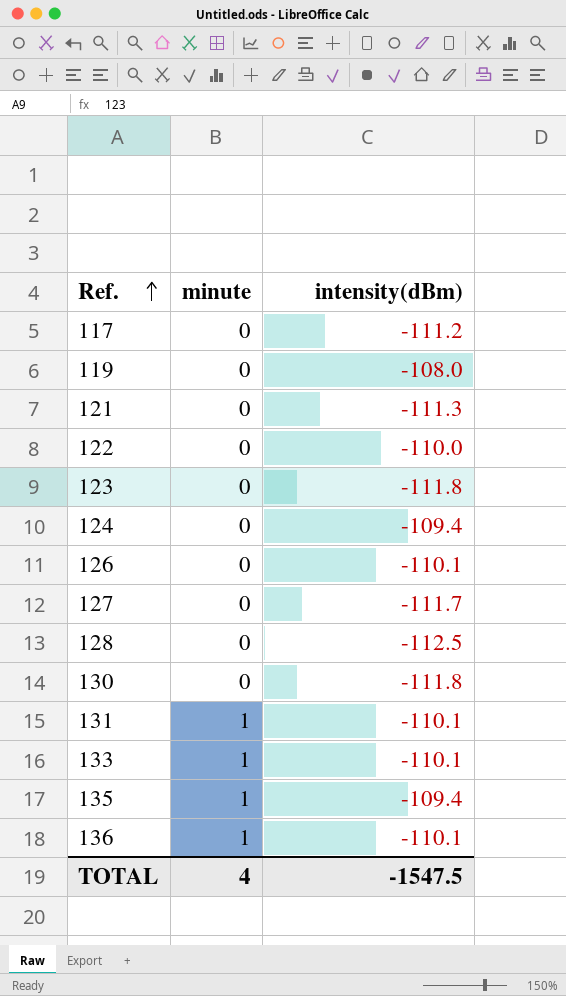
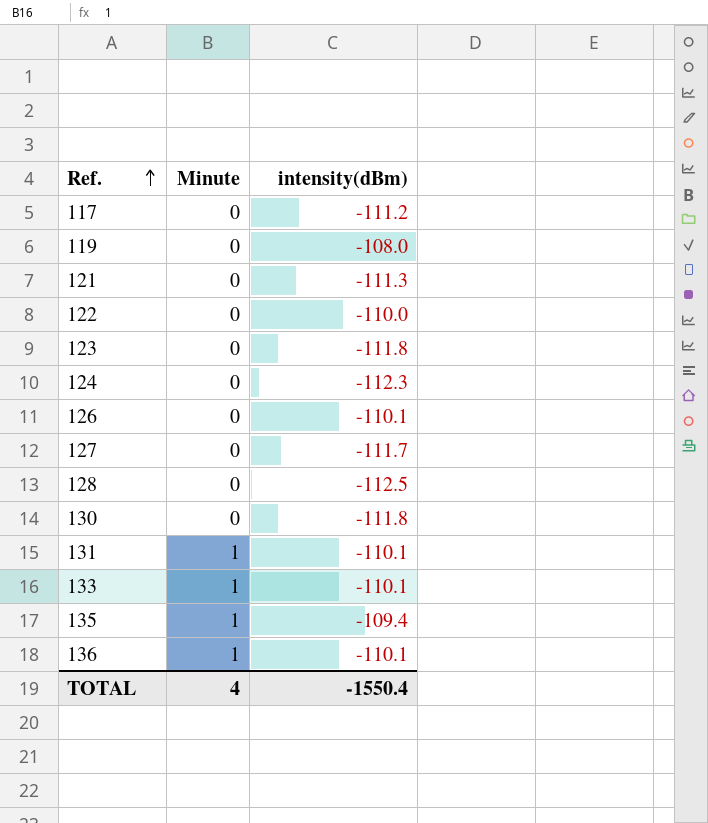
column name: minute -> Minute
124 | intensity(dBm): -109.4 -> -112.3
TOTAL | intensity(dBm): -1547.5 -> -1550.4

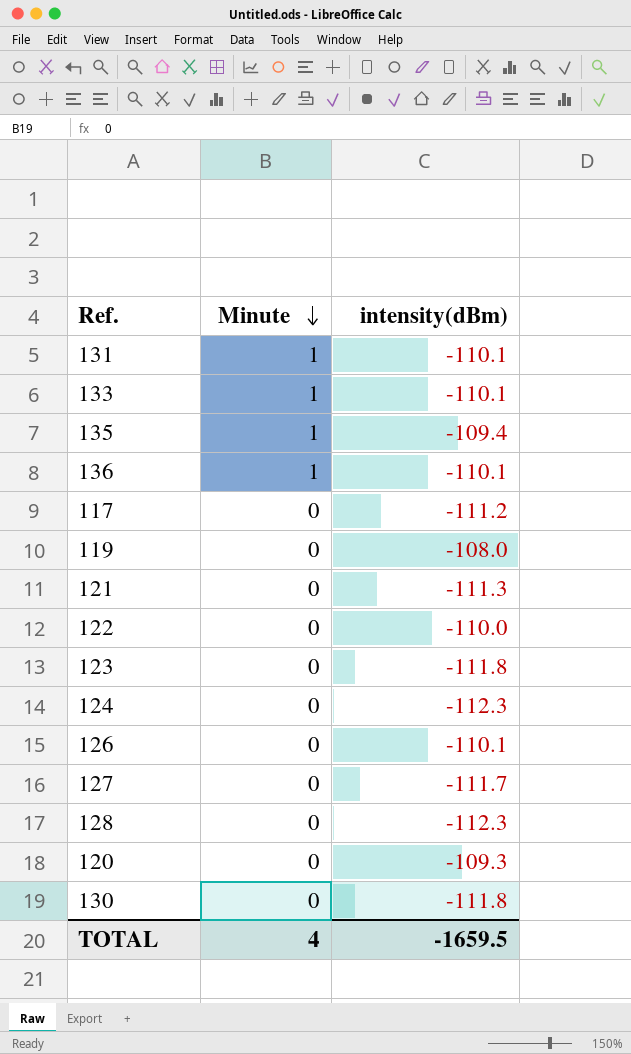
row order: Ref. ascending -> Minute descending
128 | intensity(dBm): -112.5 -> -112.3
row 120: none -> 0 | -109.3
TOTAL | intensity(dBm): -1550.4 -> -1659.5

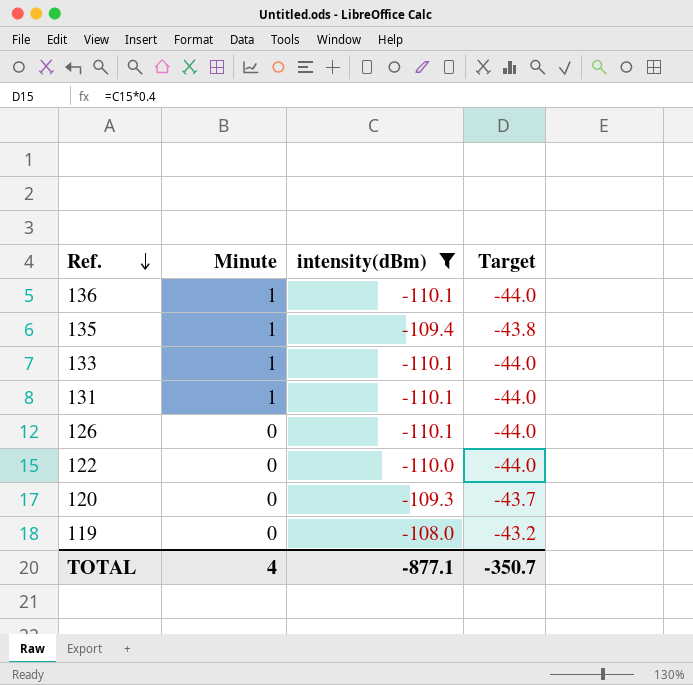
filter: none -> intensity(dBm) >= -110.1
row order: Minute descending -> Ref. descending
column Target | formula: none -> [intensity(dBm)] * 0.4
TOTAL | intensity(dBm): -1659.5 -> -877.1

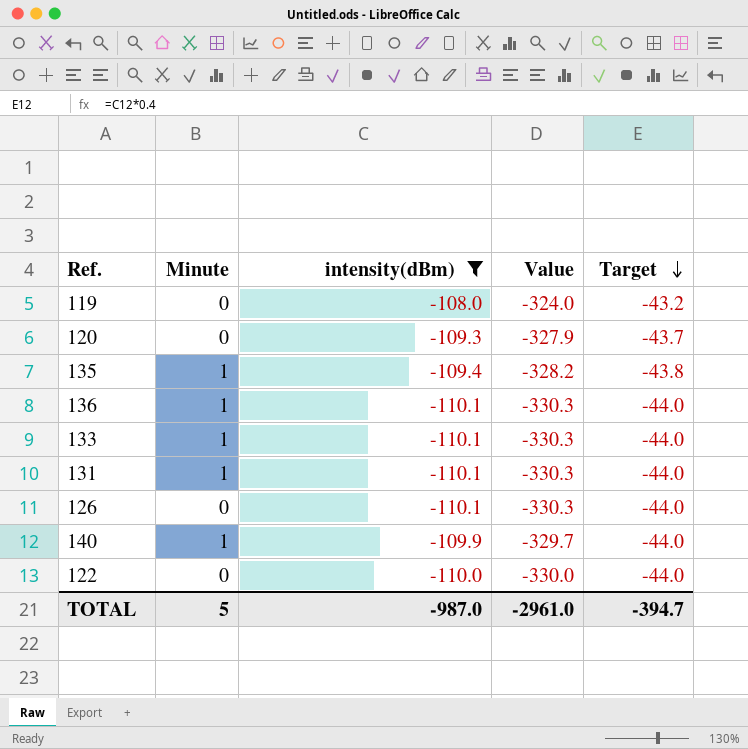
row order: Ref. descending -> Target descending
column Value | formula: none -> [intensity(dBm)] * 3
row 140: none -> 1 | -109.9 | -329.7 | -44.0
TOTAL | Minute: 4 -> 5
TOTAL | intensity(dBm): -877.1 -> -987.0
TOTAL | Target: -350.7 -> -394.7

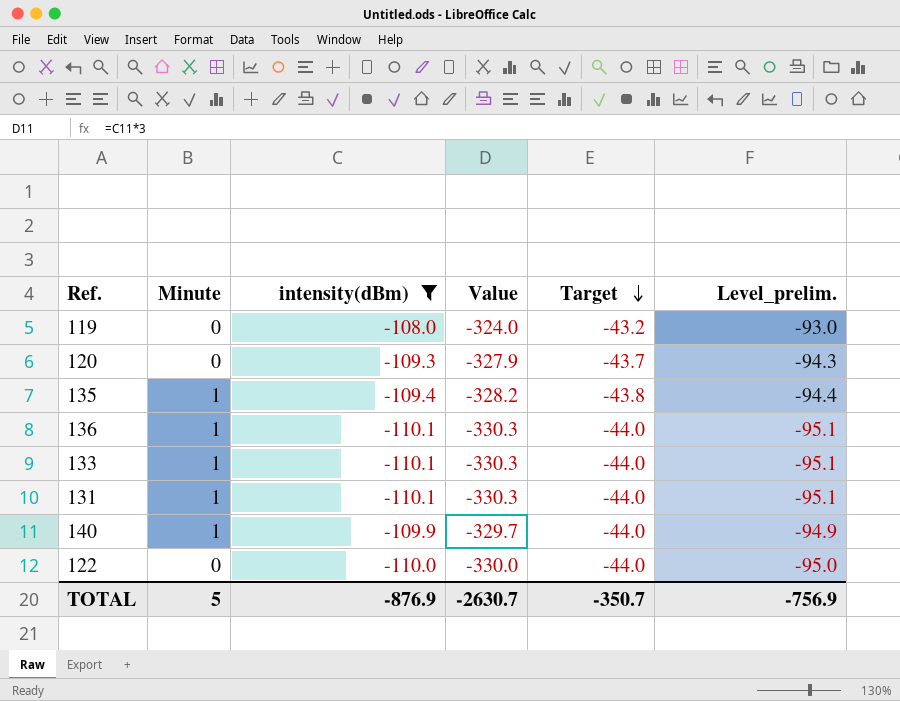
column Level_prelim. | formula: none -> [intensity(dBm)] + 15
row 126: 0 | -110.1 | -330.3 | -44.0 -> none
TOTAL | intensity(dBm): -987.0 -> -876.9
TOTAL | Value: -2961.0 -> -2630.7
TOTAL | Target: -394.7 -> -350.7

